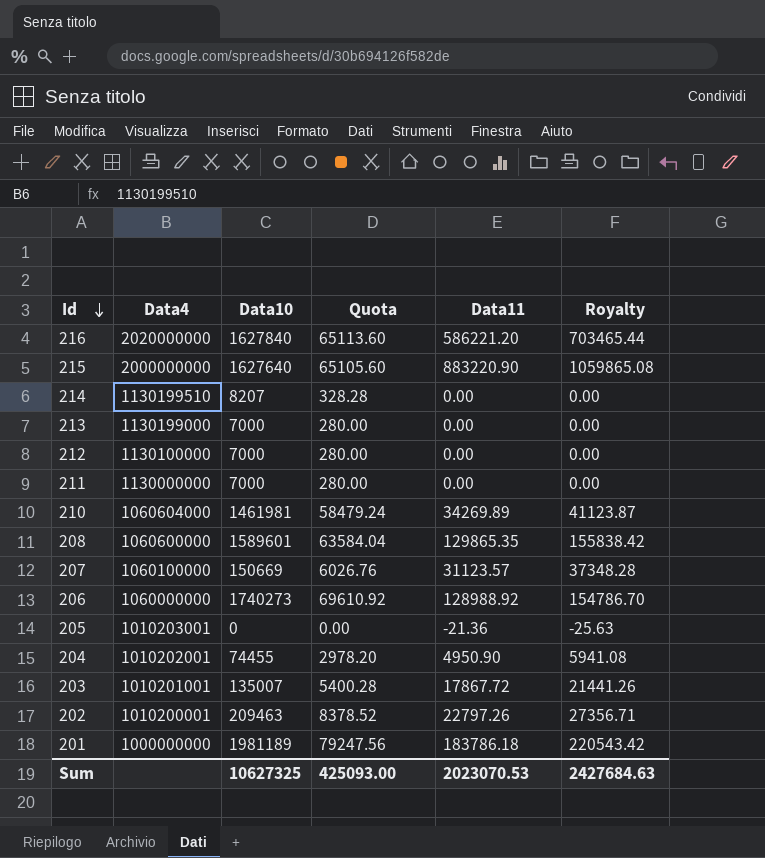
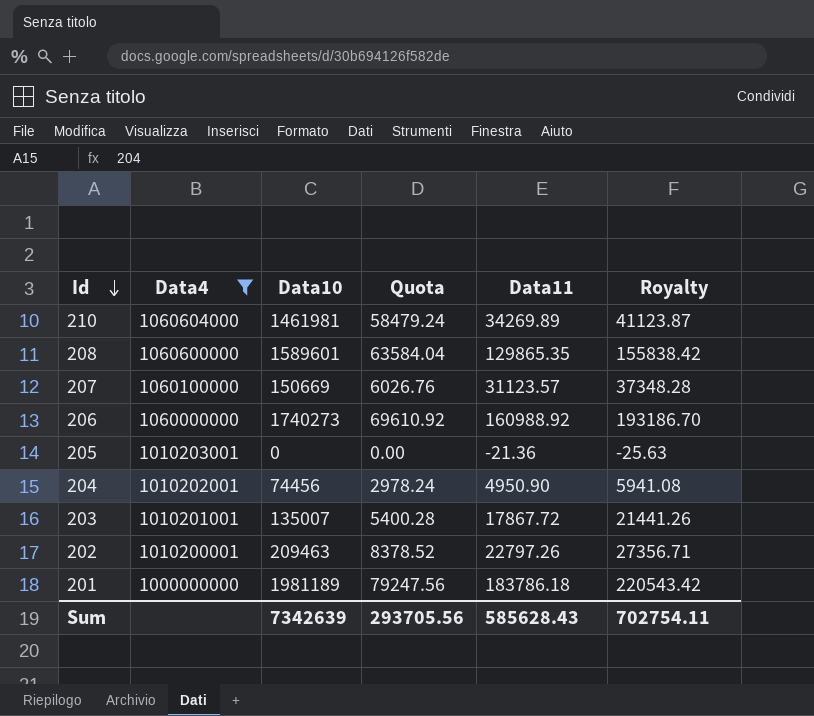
filter: none -> Data4 <= 1060604000
206 | Data11: 128988.92 -> 160988.92
206 | Royalty: 154786.70 -> 193186.70
204 | Data10: 74455 -> 74456
204 | Quota: 2978.20 -> 2978.24
Sum | Data10: 10627325 -> 7342639
Sum | Quota: 425093.00 -> 293705.56
Sum | Data11: 2023070.53 -> 585628.43
Sum | Royalty: 2427684.63 -> 702754.11

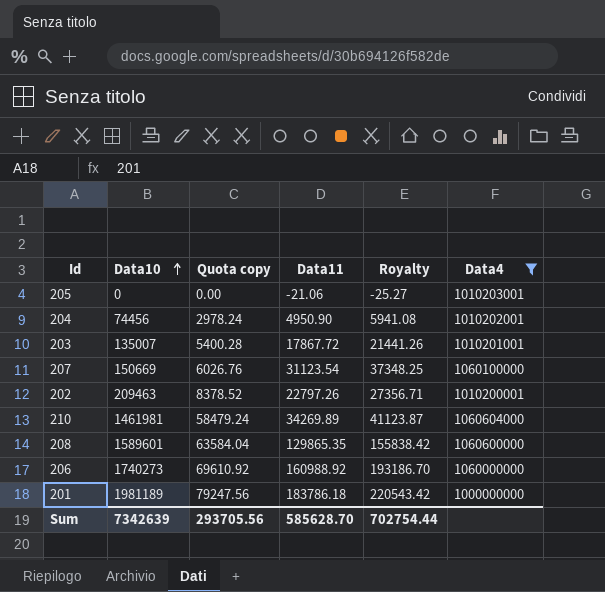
row order: Id descending -> Data10 ascending
column name: Quota -> Quota copy
column Data4 | position: 2 -> 6
205 | Data11: -21.36 -> -21.06
205 | Royalty: -25.63 -> -25.27
207 | Data11: 31123.57 -> 31123.54
207 | Royalty: 37348.28 -> 37348.25
Sum | Data11: 585628.43 -> 585628.70
Sum | Royalty: 702754.11 -> 702754.44

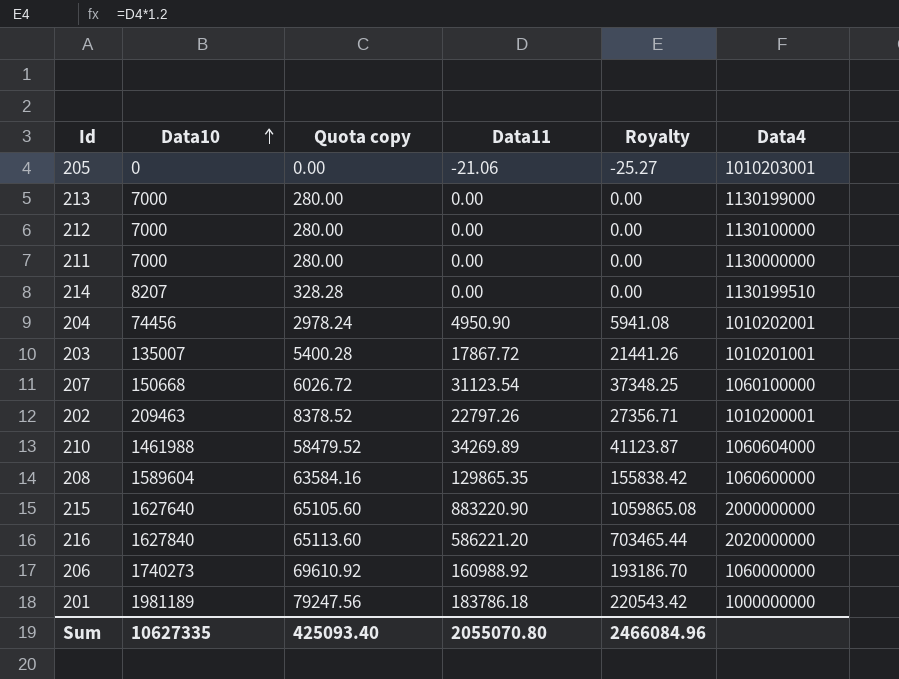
filter: Data4 <= 1060604000 -> none
207 | Data10: 150669 -> 150668
207 | Quota copy: 6026.76 -> 6026.72
210 | Data10: 1461981 -> 1461988
210 | Quota copy: 58479.24 -> 58479.52
208 | Data10: 1589601 -> 1589604
208 | Quota copy: 63584.04 -> 63584.16
Sum | Data10: 7342639 -> 10627335
Sum | Quota copy: 293705.56 -> 425093.40
Sum | Data11: 585628.70 -> 2055070.80
Sum | Royalty: 702754.44 -> 2466084.96

